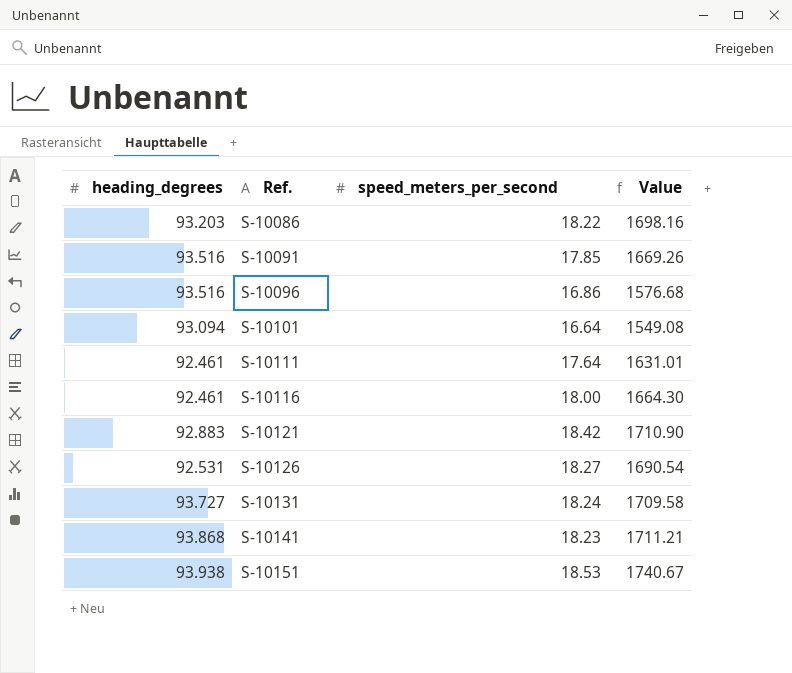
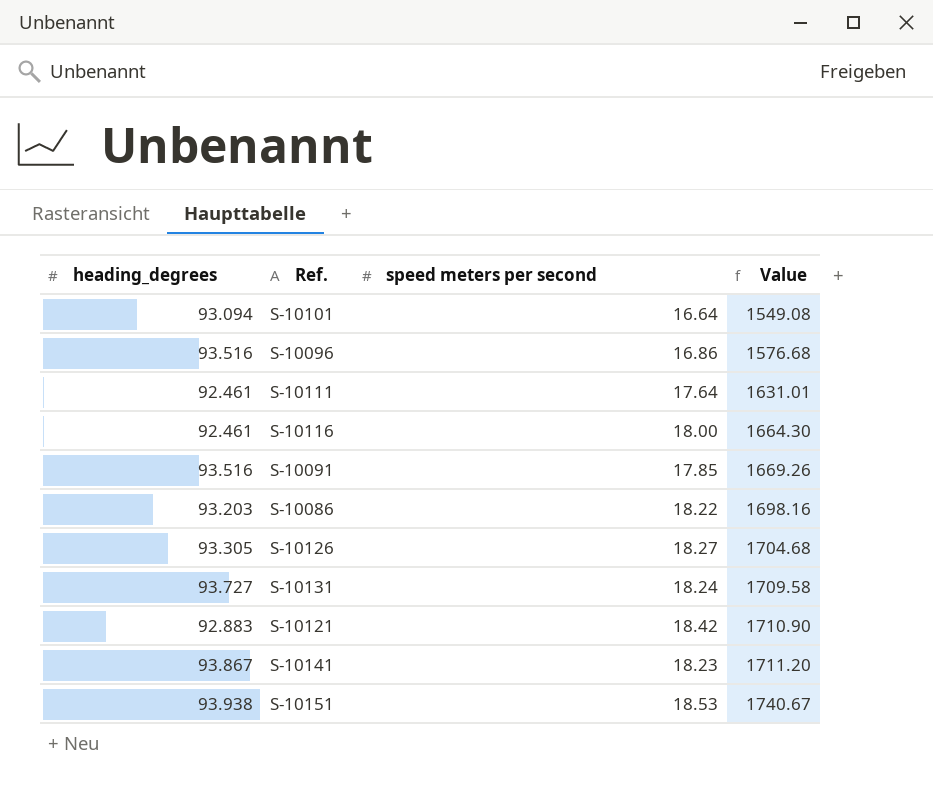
row order: Ref. ascending -> Value ascending
column name: speed_meters_per_second -> speed meters per second
S-10126 | heading_degrees: 92.531 -> 93.305
S-10126 | Value: 1690.54 -> 1704.68
S-10141 | heading_degrees: 93.868 -> 93.867
S-10141 | Value: 1711.21 -> 1711.20

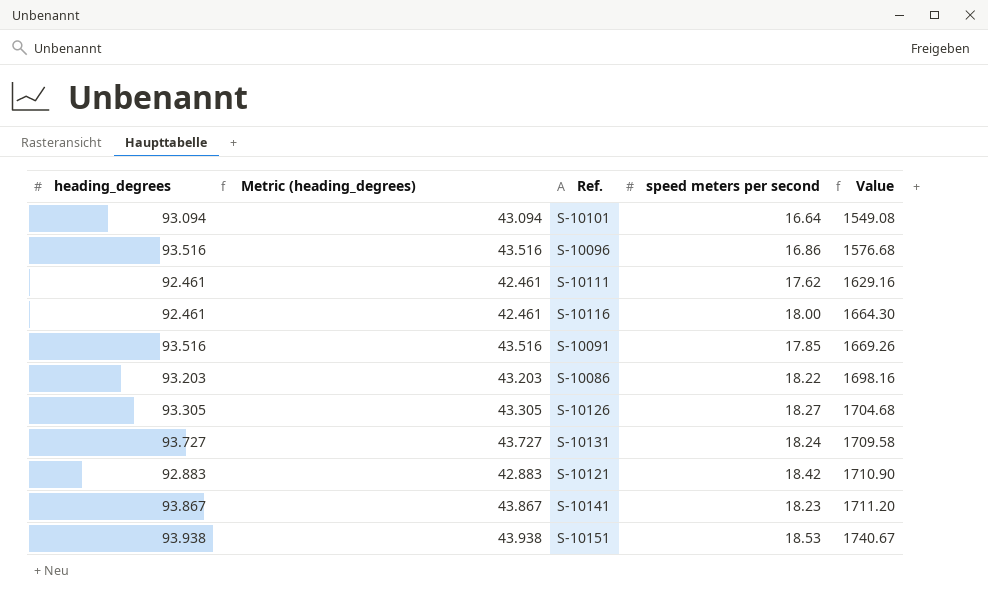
column Metric (heading_degrees) | formula: none -> [heading_degrees] - 50
S-10111 | speed meters per second: 17.64 -> 17.62
S-10111 | Value: 1631.01 -> 1629.16

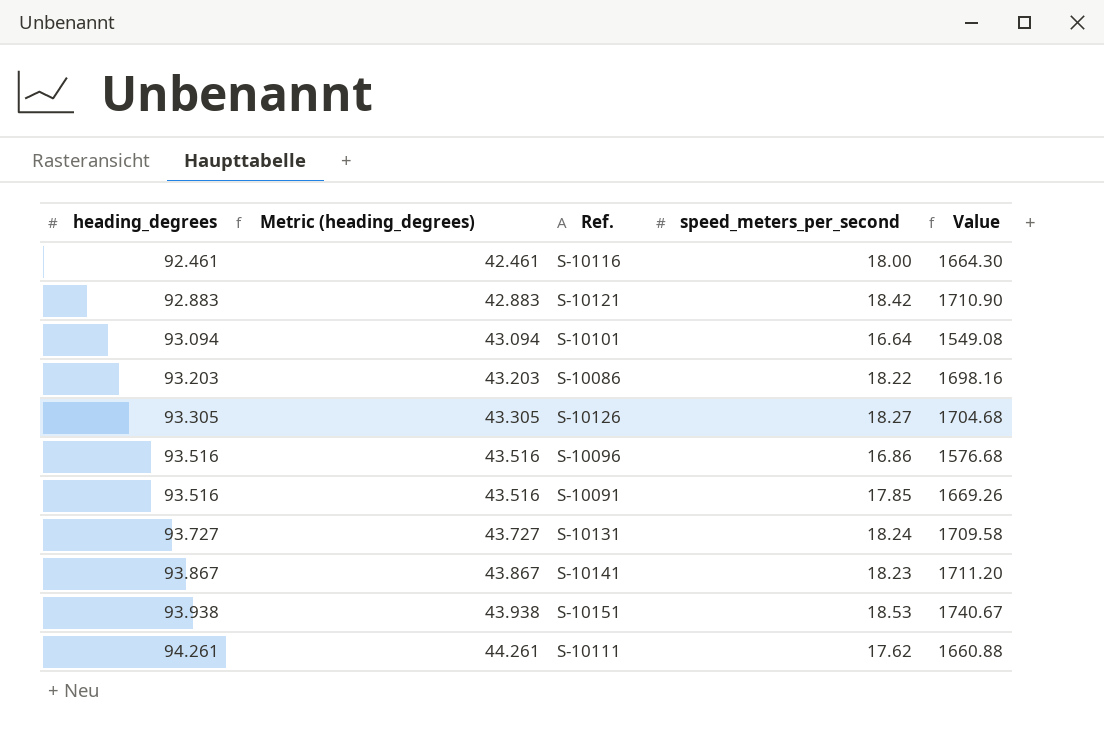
row order: Value ascending -> heading_degrees ascending
column name: speed meters per second -> speed_meters_per_second
S-10111 | heading_degrees: 92.461 -> 94.261
S-10111 | Metric (heading_degrees): 42.461 -> 44.261
S-10111 | Value: 1629.16 -> 1660.88

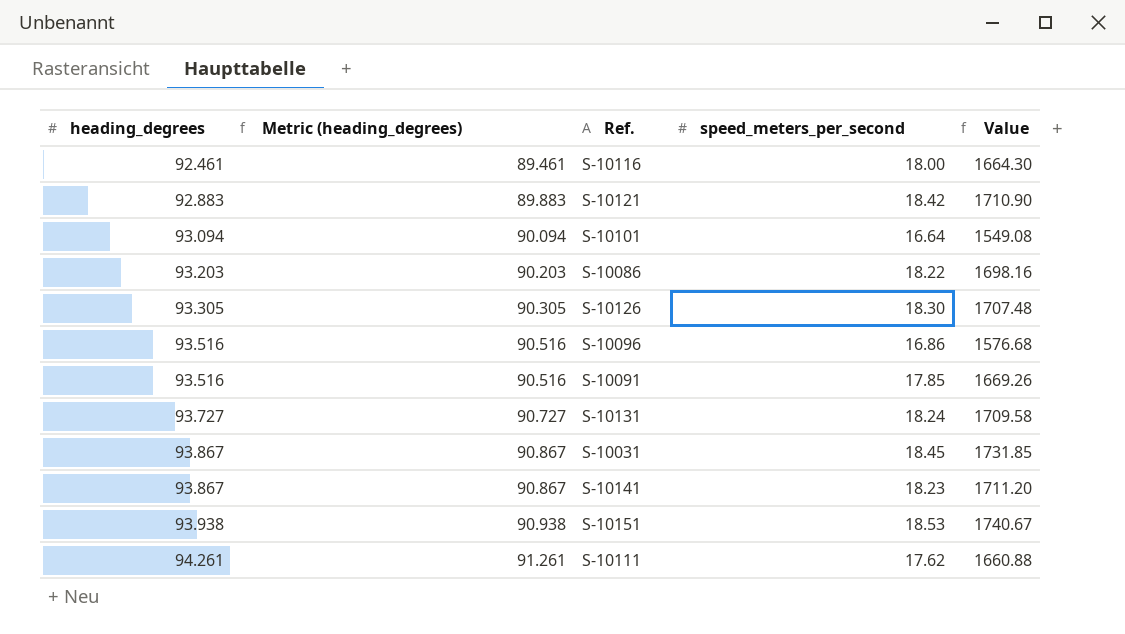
column Metric (heading_degrees) | formula: [heading_degrees] - 50 -> [heading_degrees] - 3
S-10126 | speed_meters_per_second: 18.27 -> 18.30
S-10126 | Value: 1704.68 -> 1707.48
row S-10031: none -> 93.867 | 90.867 | 18.45 | 1731.85

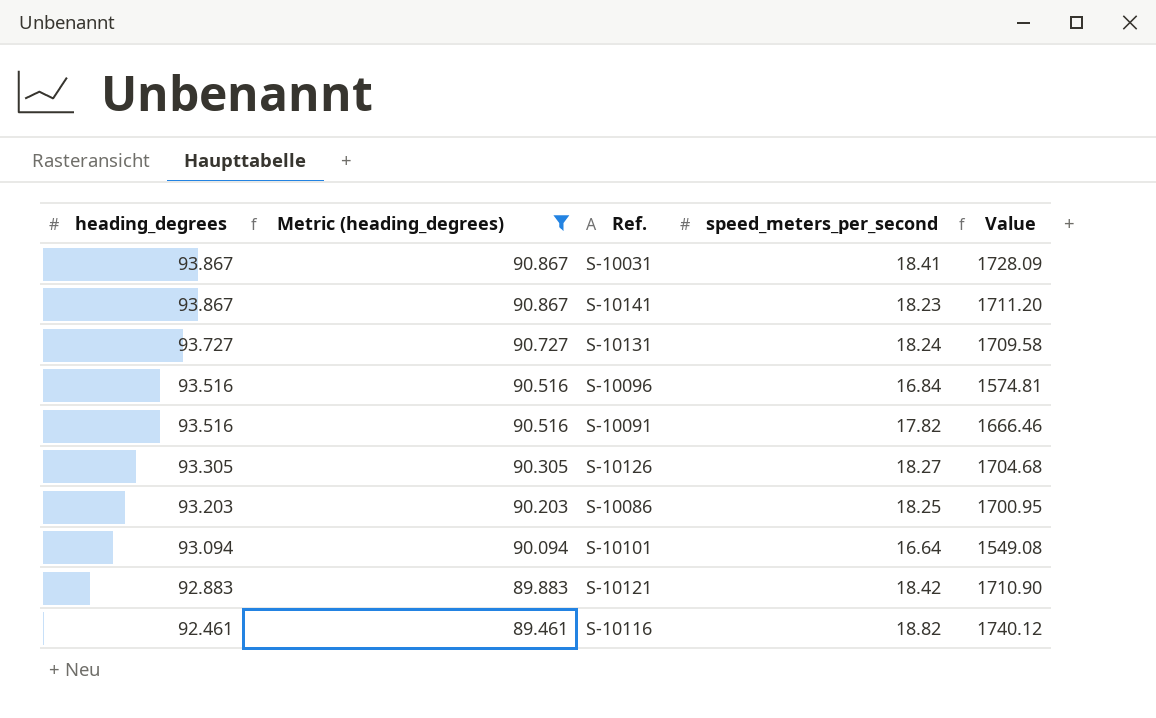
filter: none -> Metric (heading_degrees) <= 90.867
row order: heading_degrees ascending -> heading_degrees descending
S-10031 | speed_meters_per_second: 18.45 -> 18.41
S-10031 | Value: 1731.85 -> 1728.09
S-10096 | speed_meters_per_second: 16.86 -> 16.84
S-10096 | Value: 1576.68 -> 1574.81
S-10091 | speed_meters_per_second: 17.85 -> 17.82
S-10091 | Value: 1669.26 -> 1666.46
S-10126 | speed_meters_per_second: 18.30 -> 18.27
S-10126 | Value: 1707.48 -> 1704.68
S-10086 | speed_meters_per_second: 18.22 -> 18.25
S-10086 | Value: 1698.16 -> 1700.95
S-10116 | speed_meters_per_second: 18.00 -> 18.82
S-10116 | Value: 1664.30 -> 1740.12

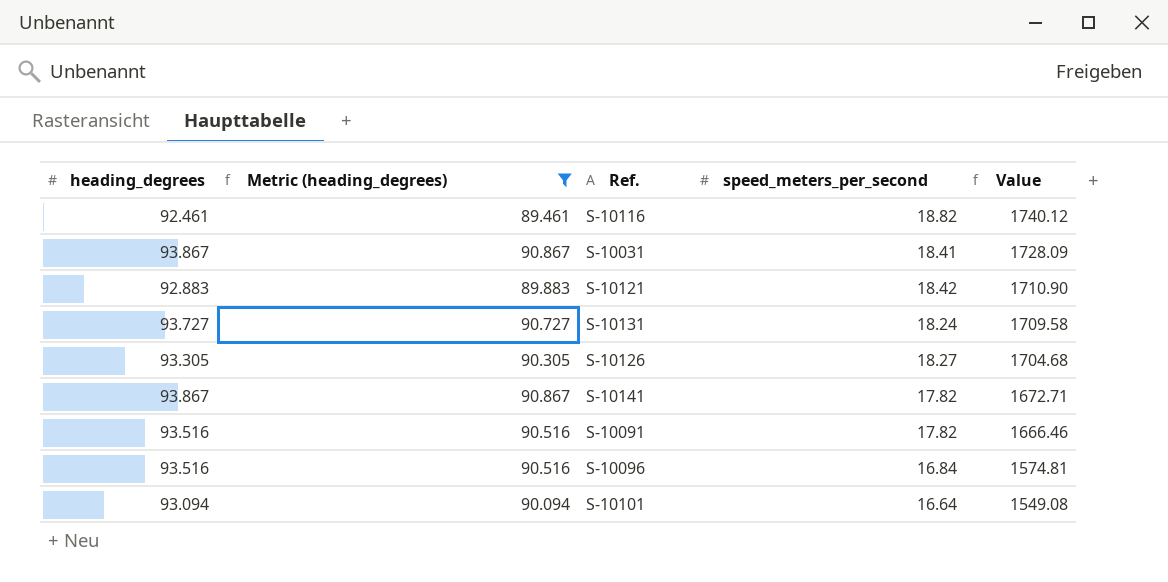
row order: heading_degrees descending -> Value descending
row S-10086: 93.203 | 90.203 | 18.25 | 1700.95 -> none
S-10141 | speed_meters_per_second: 18.23 -> 17.82
S-10141 | Value: 1711.20 -> 1672.71

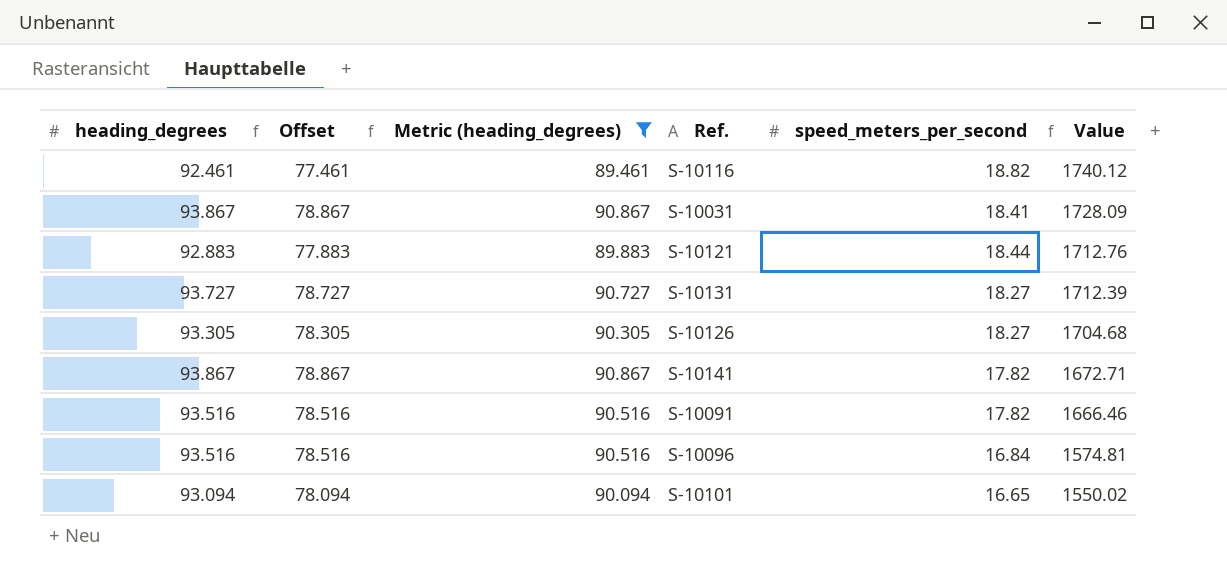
column Offset | formula: none -> [heading_degrees] - 15
S-10121 | speed_meters_per_second: 18.42 -> 18.44
S-10121 | Value: 1710.90 -> 1712.76
S-10131 | speed_meters_per_second: 18.24 -> 18.27
S-10131 | Value: 1709.58 -> 1712.39
S-10101 | speed_meters_per_second: 16.64 -> 16.65
S-10101 | Value: 1549.08 -> 1550.02

